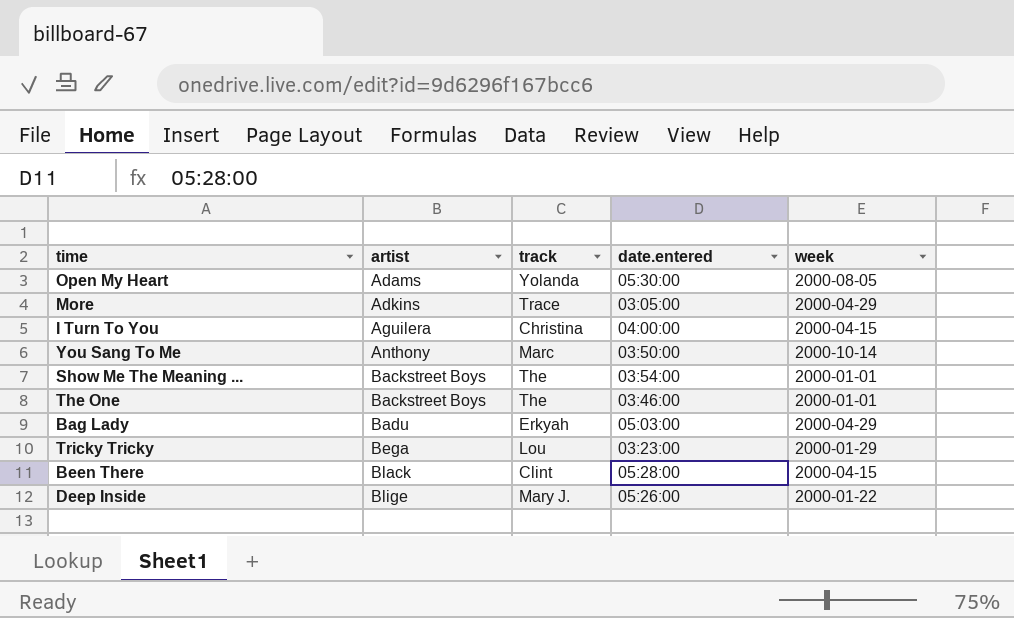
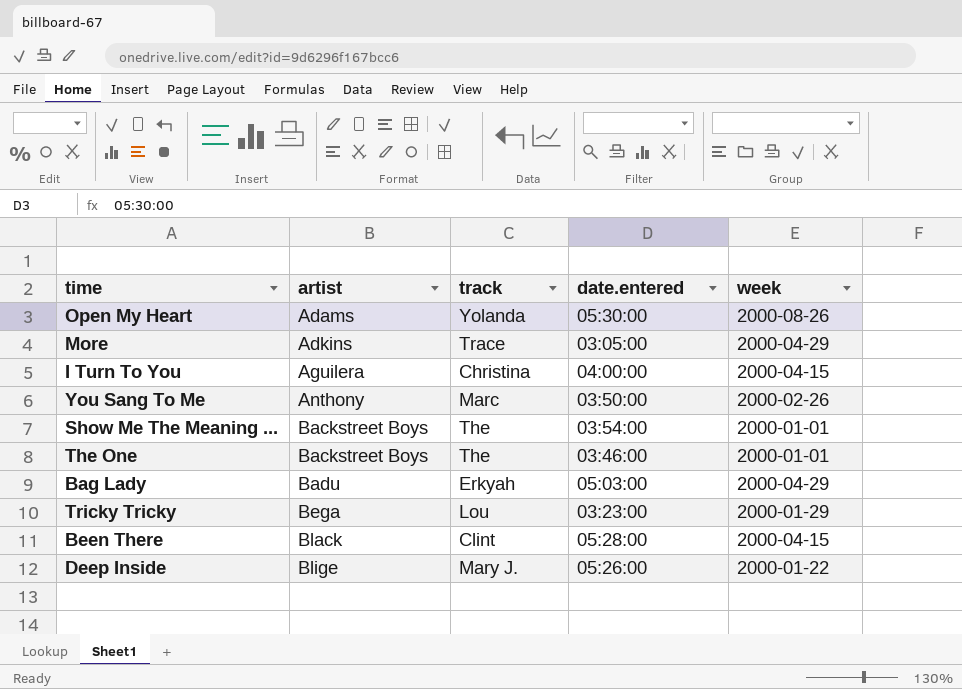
Open My Heart | week: 2000-08-05 -> 2000-08-26
You Sang To Me | week: 2000-10-14 -> 2000-02-26

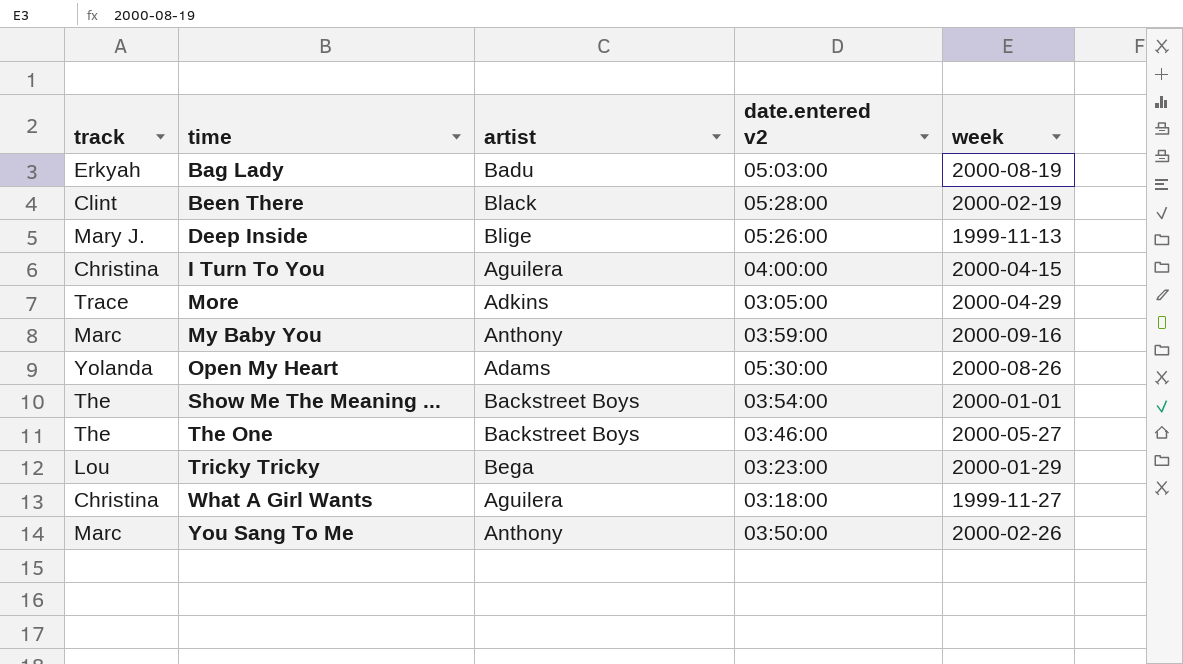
row order: artist ascending -> time ascending
column track | position: 3 -> 1
column name: date.entered -> date.entered v2
Bag Lady | week: 2000-04-29 -> 2000-08-19
Been There | week: 2000-04-15 -> 2000-02-19
Deep Inside | week: 2000-01-22 -> 1999-11-13
row My Baby You: none -> Marc | Anthony | 03:59:00 | 2000-09-16
The One | week: 2000-01-01 -> 2000-05-27
row What A Girl Wants: none -> Christina | Aguilera | 03:18:00 | 1999-11-27

